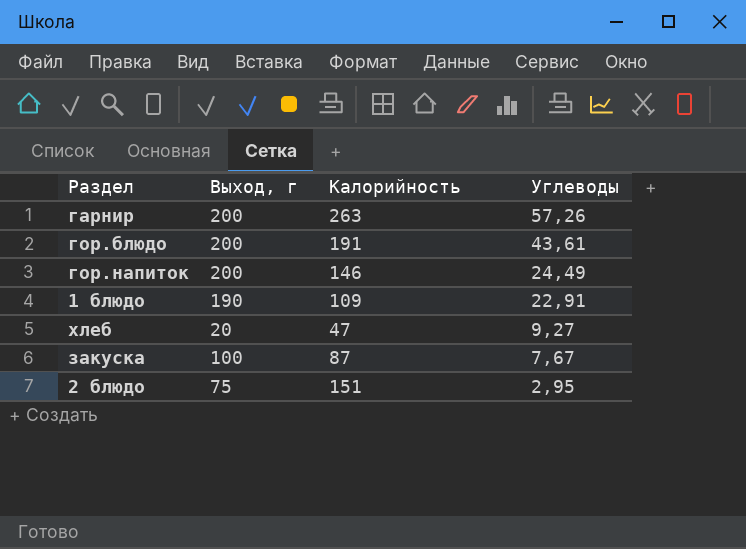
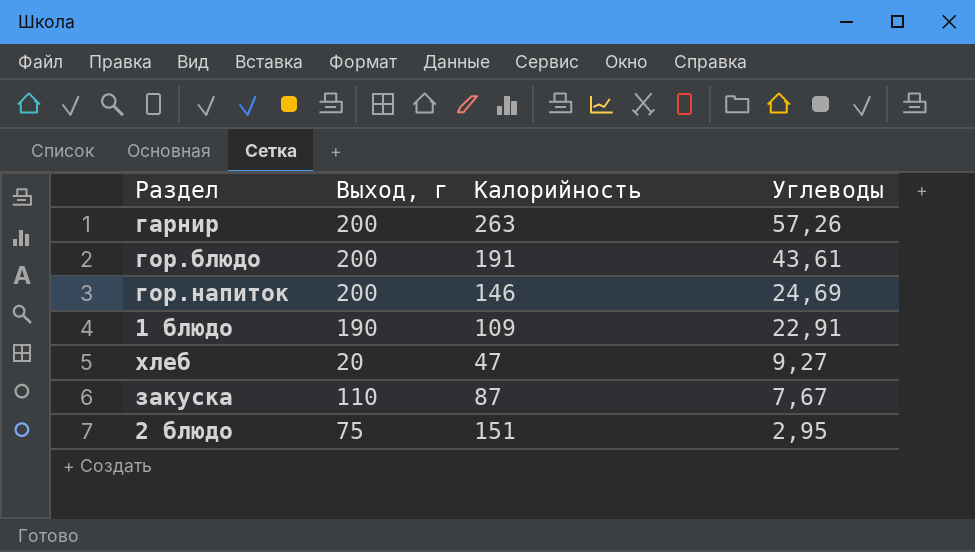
гор.напиток | Углеводы: 24,49 -> 24,69
закуска | Выход, г: 100 -> 110

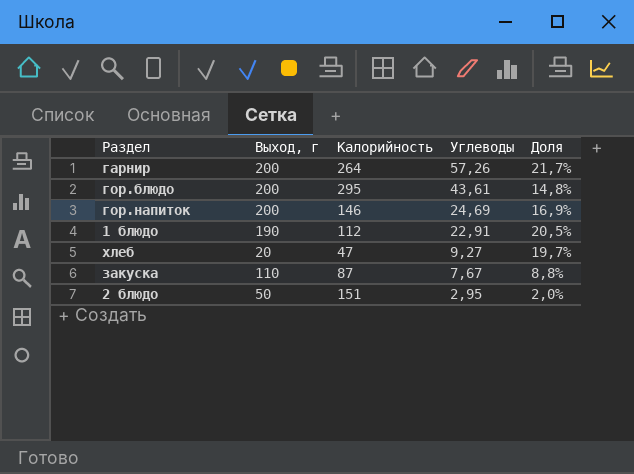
column Доля | formula: none -> [Углеводы] / [Калорийность]
гарнир | Калорийность: 263 -> 264
гор.блюдо | Калорийность: 191 -> 295
1 блюдо | Калорийность: 109 -> 112
2 блюдо | Выход, г: 75 -> 50

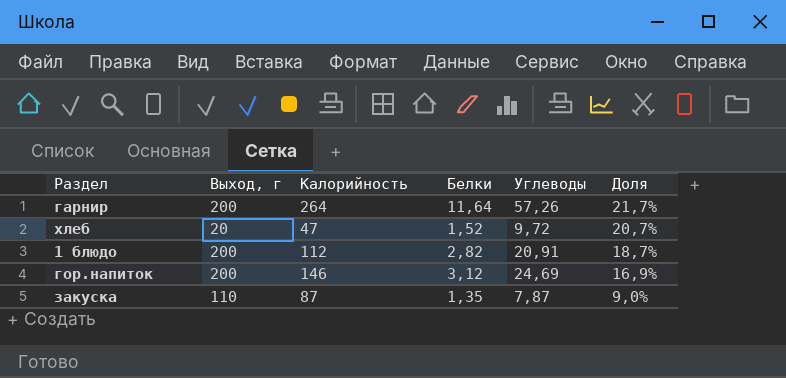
row order: Углеводы descending -> Доля descending
column Белки | position: none -> 4
row гор.блюдо: 200 | 295 | 43,61 | 14,8% -> none
row 2 блюдо: 50 | 151 | 2,95 | 2,0% -> none
хлеб | Углеводы: 9,27 -> 9,72
хлеб | Доля: 19,7% -> 20,7%
1 блюдо | Выход, г: 190 -> 200
1 блюдо | Углеводы: 22,91 -> 20,91
1 блюдо | Доля: 20,5% -> 18,7%
закуска | Углеводы: 7,67 -> 7,87
закуска | Доля: 8,8% -> 9,0%

